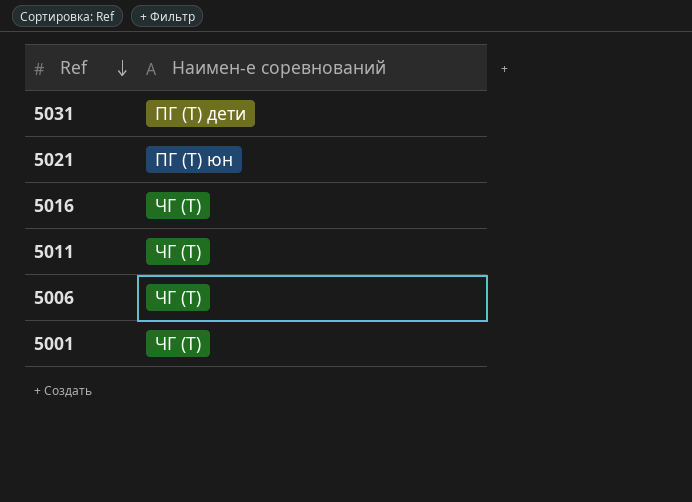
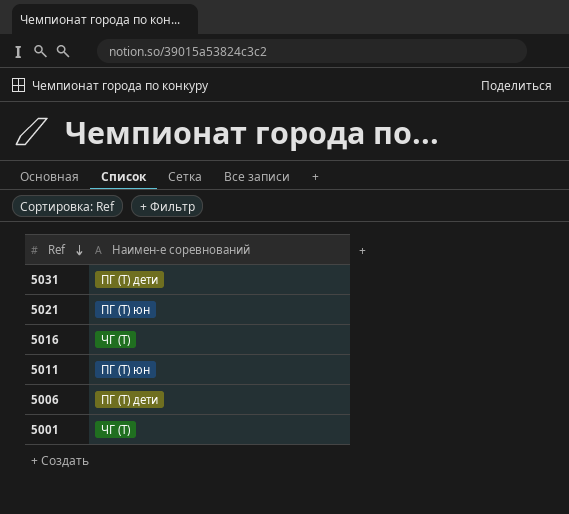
5011 | Наимен-е соревнований: ЧГ (Т) -> ПГ (Т) юн
5006 | Наимен-е соревнований: ЧГ (Т) -> ПГ (Т) дети

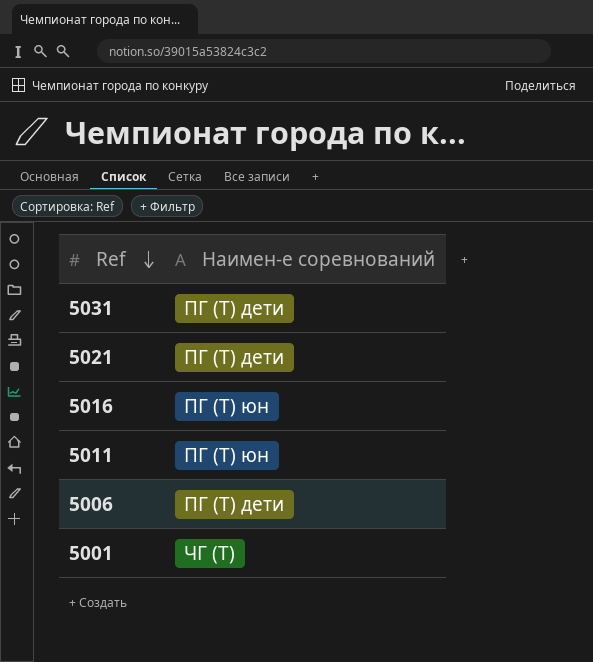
5021 | Наимен-е соревнований: ПГ (Т) юн -> ПГ (Т) дети
5016 | Наимен-е соревнований: ЧГ (Т) -> ПГ (Т) юн

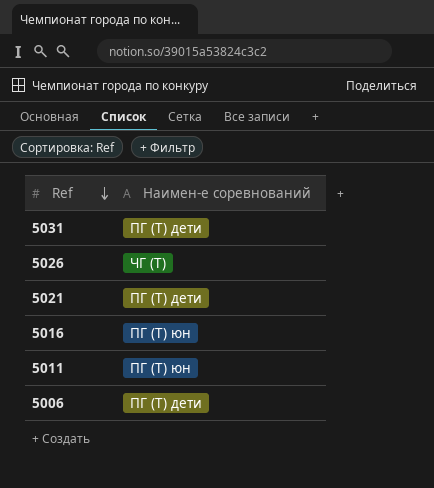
row 5001: ЧГ (Т) -> none
row 5026: none -> ЧГ (Т)

